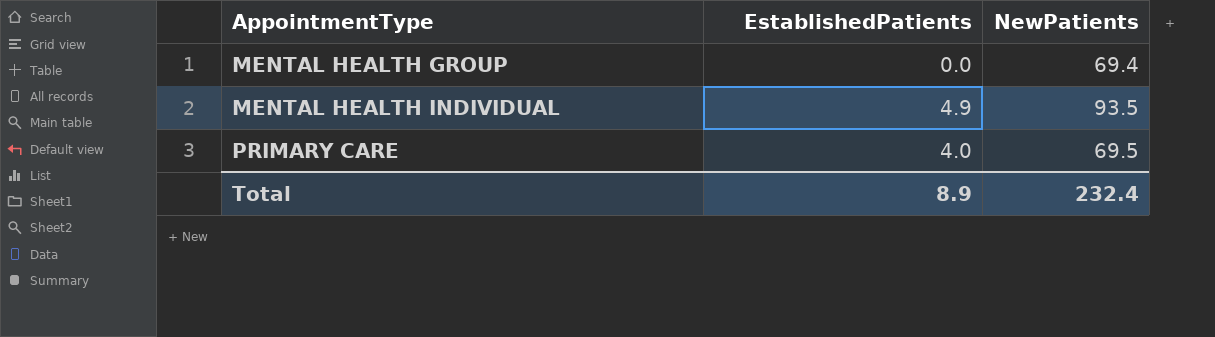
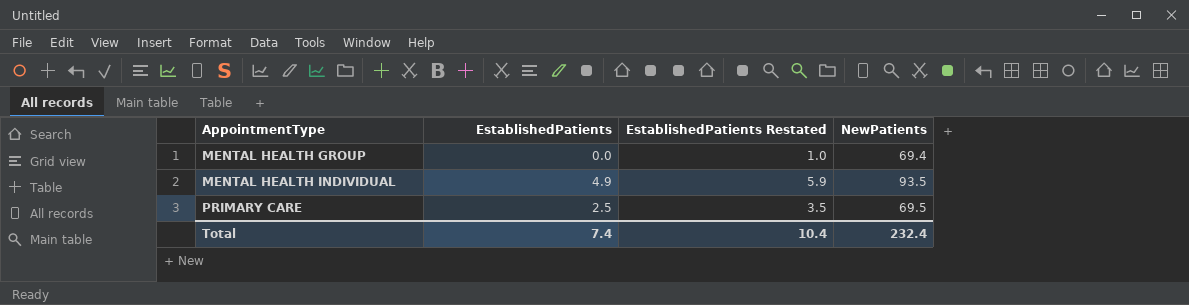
column EstablishedPatients Restated | formula: none -> [EstablishedPatients] + 1
PRIMARY CARE | EstablishedPatients: 4.0 -> 2.5
Total | EstablishedPatients: 8.9 -> 7.4

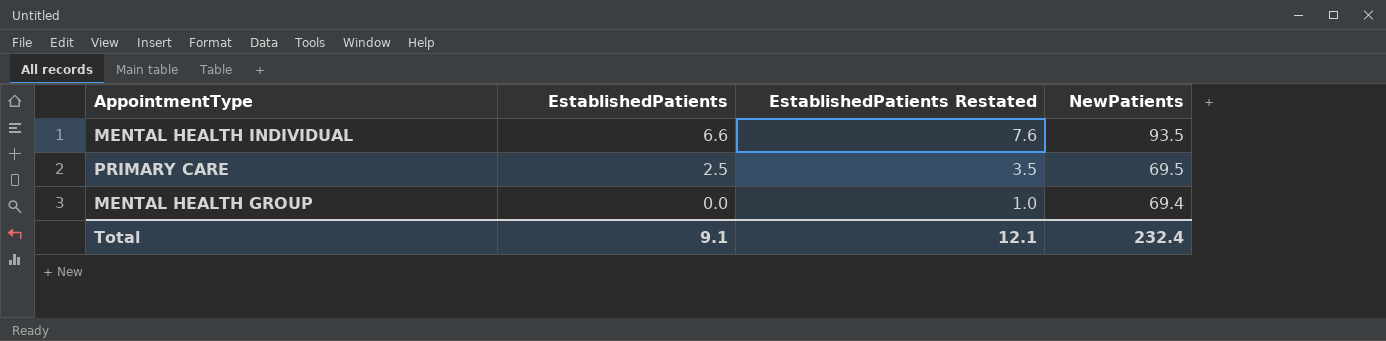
row order: AppointmentType ascending -> EstablishedPatients descending
MENTAL HEALTH INDIVIDUAL | EstablishedPatients: 4.9 -> 6.6
MENTAL HEALTH INDIVIDUAL | EstablishedPatients Restated: 5.9 -> 7.6
Total | EstablishedPatients: 7.4 -> 9.1
Total | EstablishedPatients Restated: 10.4 -> 12.1

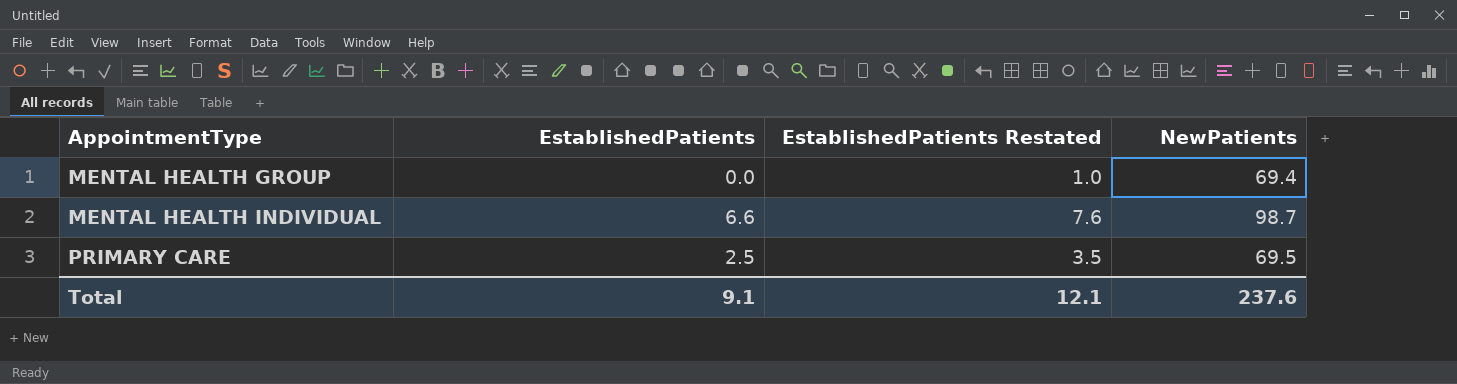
row order: EstablishedPatients descending -> AppointmentType ascending
MENTAL HEALTH INDIVIDUAL | NewPatients: 93.5 -> 98.7
Total | NewPatients: 232.4 -> 237.6

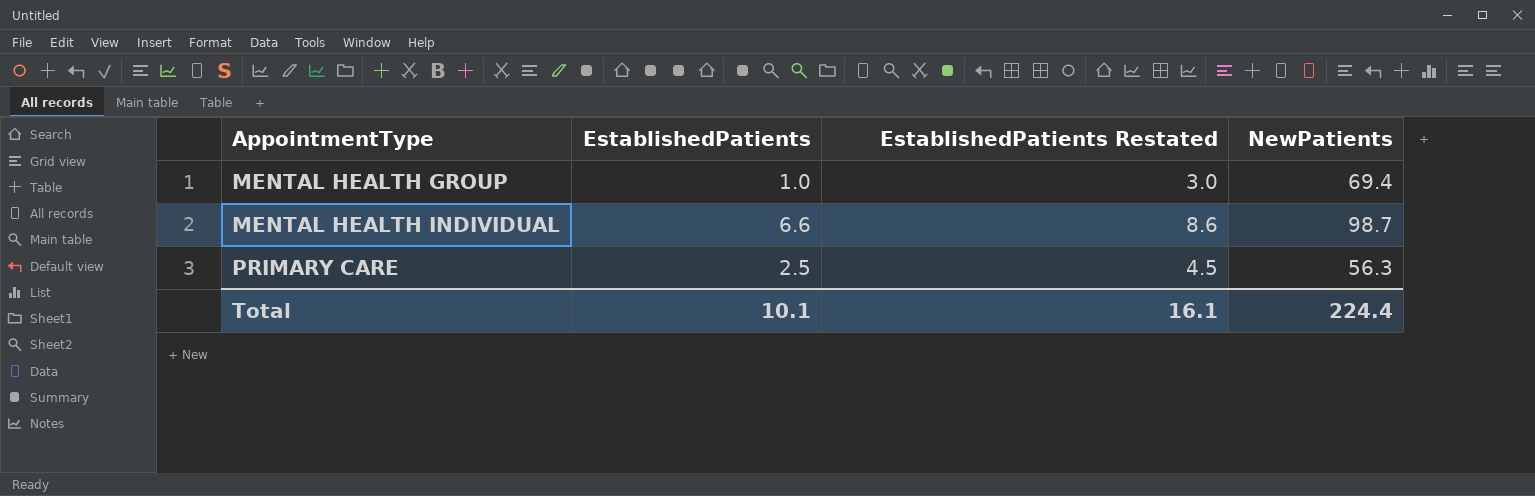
column EstablishedPatients Restated | formula: [EstablishedPatients] + 1 -> [EstablishedPatients] + 2
MENTAL HEALTH GROUP | EstablishedPatients: 0.0 -> 1.0
PRIMARY CARE | NewPatients: 69.5 -> 56.3
Total | EstablishedPatients: 9.1 -> 10.1
Total | EstablishedPatients Restated: 12.1 -> 16.1
Total | NewPatients: 237.6 -> 224.4

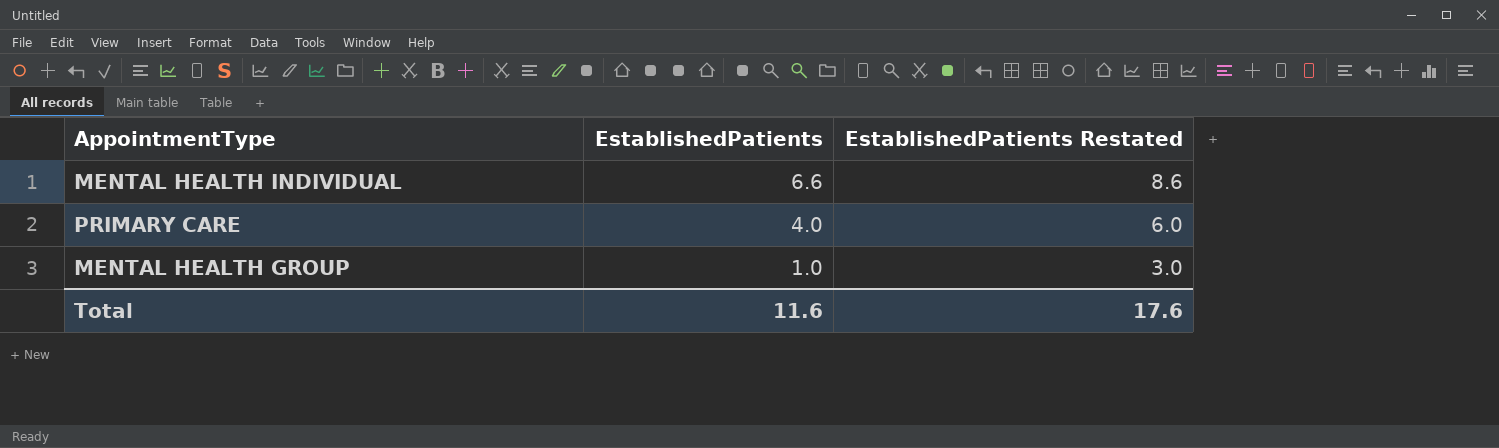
row order: AppointmentType ascending -> EstablishedPatients descending
column NewPatients | position: 4 -> none
PRIMARY CARE | EstablishedPatients: 2.5 -> 4.0
PRIMARY CARE | EstablishedPatients Restated: 4.5 -> 6.0
Total | EstablishedPatients: 10.1 -> 11.6
Total | EstablishedPatients Restated: 16.1 -> 17.6

